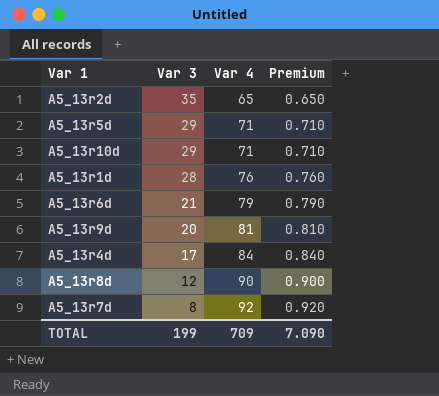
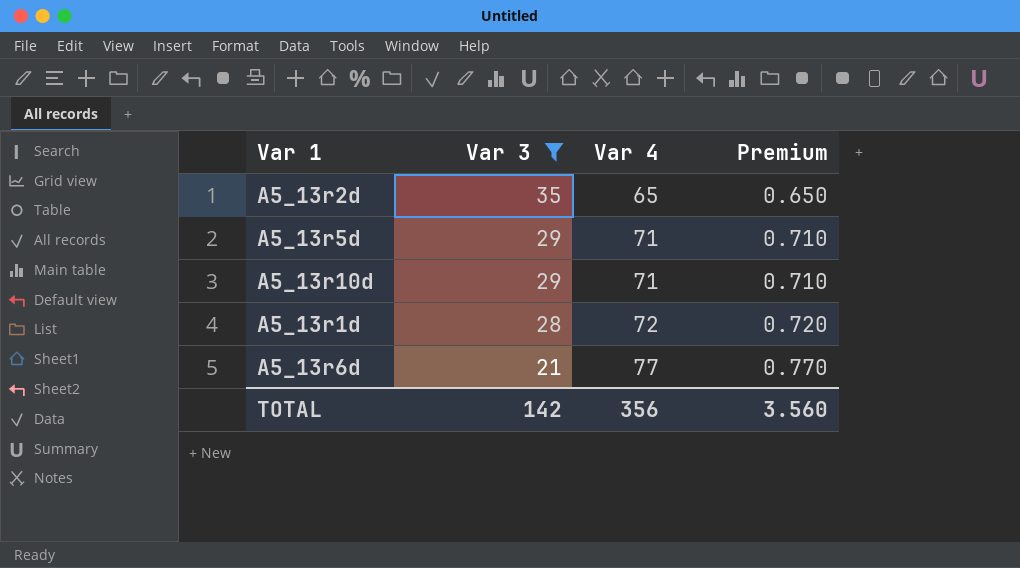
filter: none -> Var 3 >= 21
A5_13r1d | Var 4: 76 -> 72
A5_13r1d | Premium: 0.760 -> 0.720
A5_13r6d | Var 4: 79 -> 77
A5_13r6d | Premium: 0.790 -> 0.770
TOTAL | Var 3: 199 -> 142
TOTAL | Var 4: 709 -> 356
TOTAL | Premium: 7.090 -> 3.560

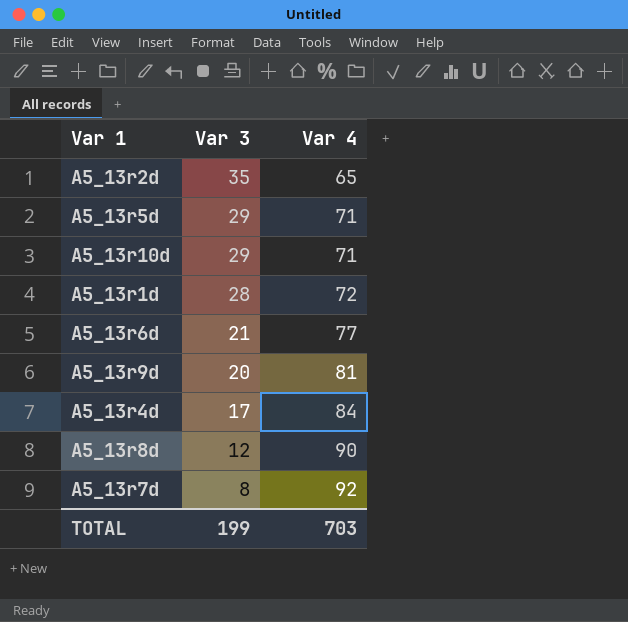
filter: Var 3 >= 21 -> none
column Premium | formula: [Var 4] * 0.01 -> none
TOTAL | Var 3: 142 -> 199
TOTAL | Var 4: 356 -> 703

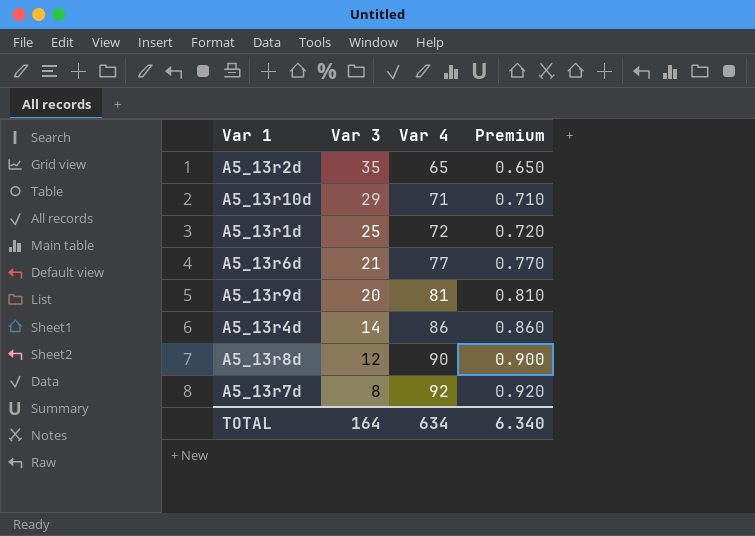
column Premium | formula: none -> [Var 4] * 0.01
row A5_13r5d: 29 | 71 -> none
A5_13r1d | Var 3: 28 -> 25
A5_13r4d | Var 3: 17 -> 14
A5_13r4d | Var 4: 84 -> 86
TOTAL | Var 3: 199 -> 164
TOTAL | Var 4: 703 -> 634

